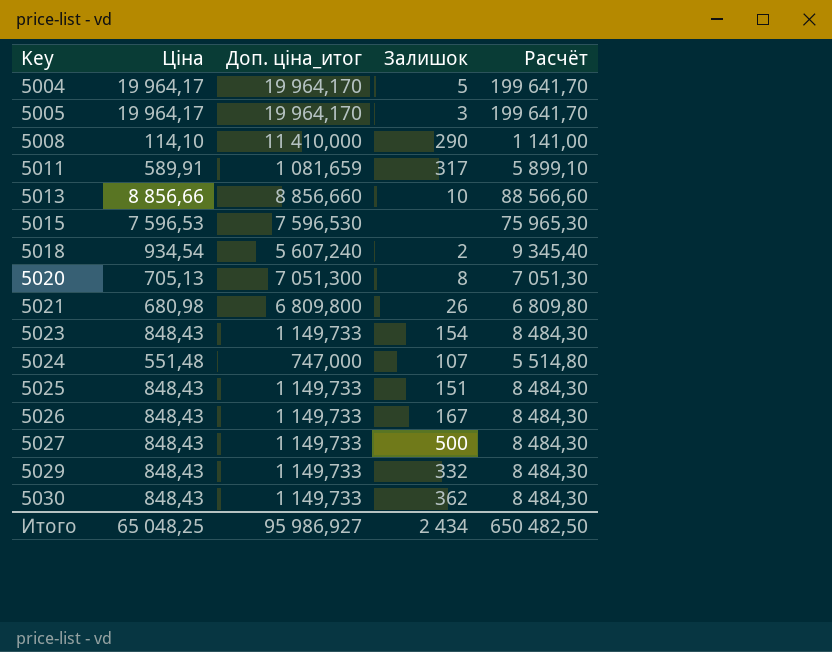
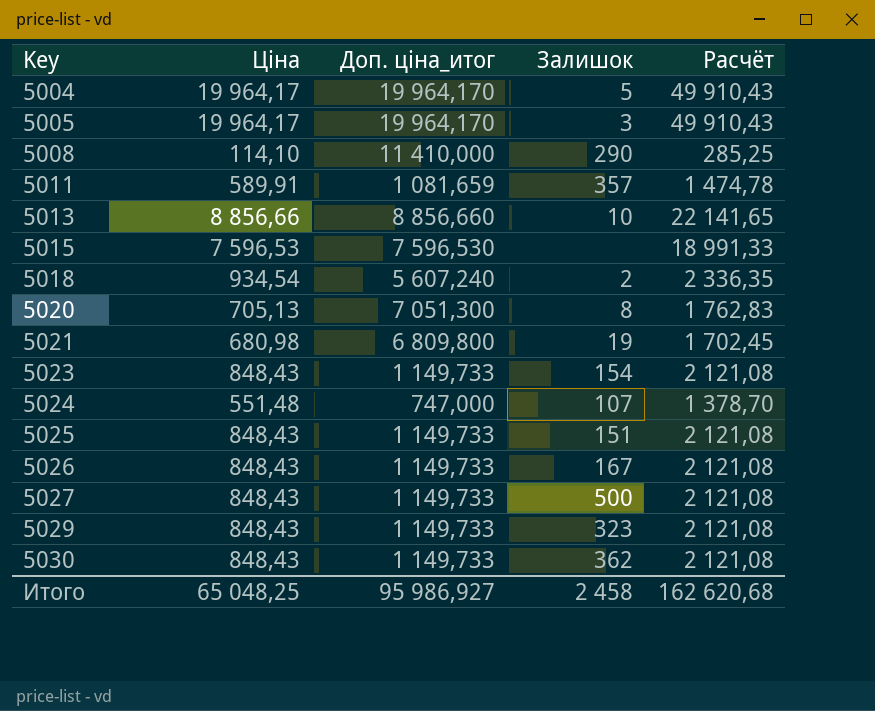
column Расчёт | formula: [Ціна] * 10 -> [Ціна] * 2,5
5011 | Залишок: 317 -> 357
5021 | Залишок: 26 -> 19
5029 | Залишок: 332 -> 323
Итого | Залишок: 2 434 -> 2 458
Итого | Расчёт: 650 482,50 -> 162 620,68

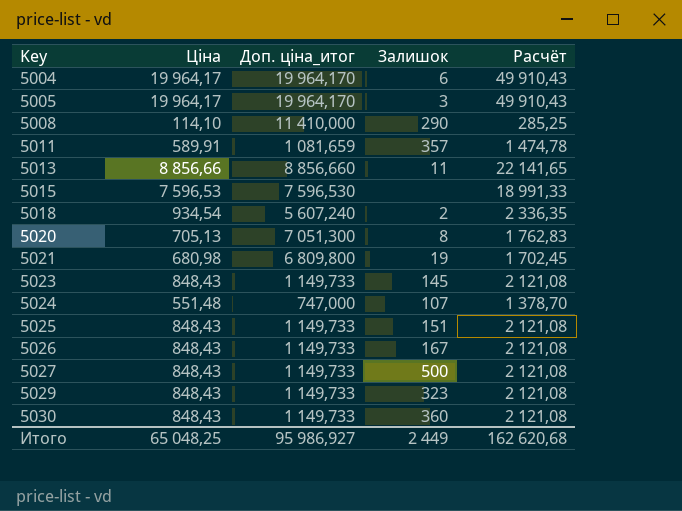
5004 | Залишок: 5 -> 6
5013 | Залишок: 10 -> 11
5023 | Залишок: 154 -> 145
5030 | Залишок: 362 -> 360
Итого | Залишок: 2 458 -> 2 449

